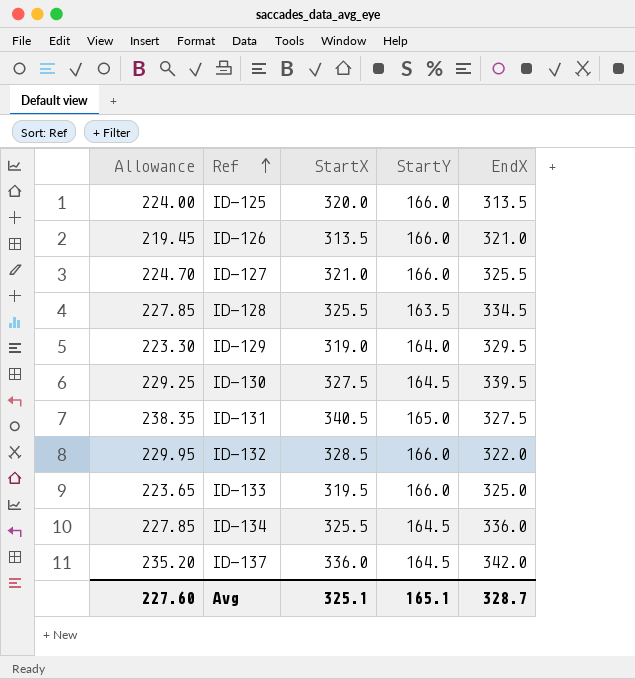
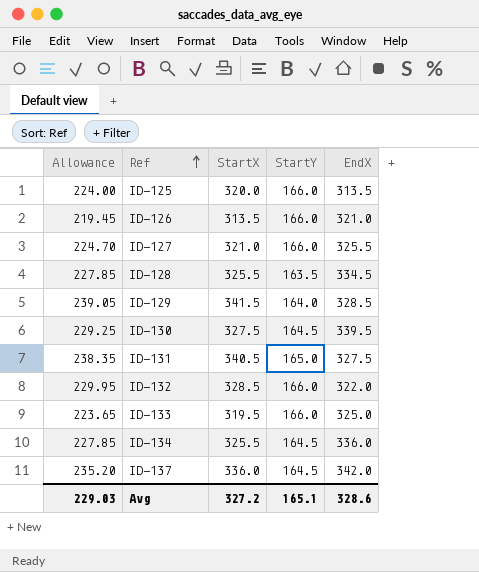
ID-129 | Allowance: 223.30 -> 239.05
ID-129 | StartX: 319.0 -> 341.5
ID-129 | EndX: 329.5 -> 328.5
Avg | Allowance: 227.60 -> 229.03
Avg | StartX: 325.1 -> 327.2
Avg | EndX: 328.7 -> 328.6

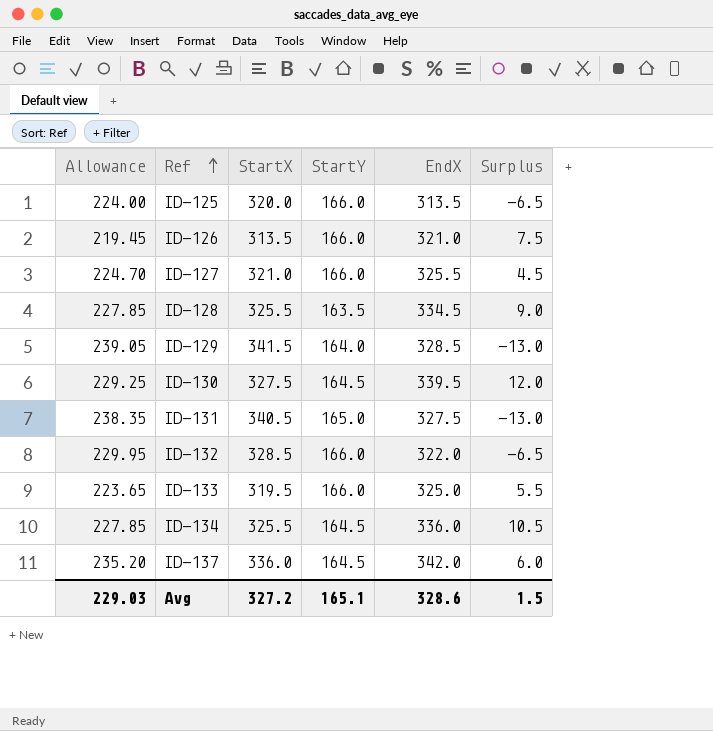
column Surplus | formula: none -> [EndX] - [StartX]

